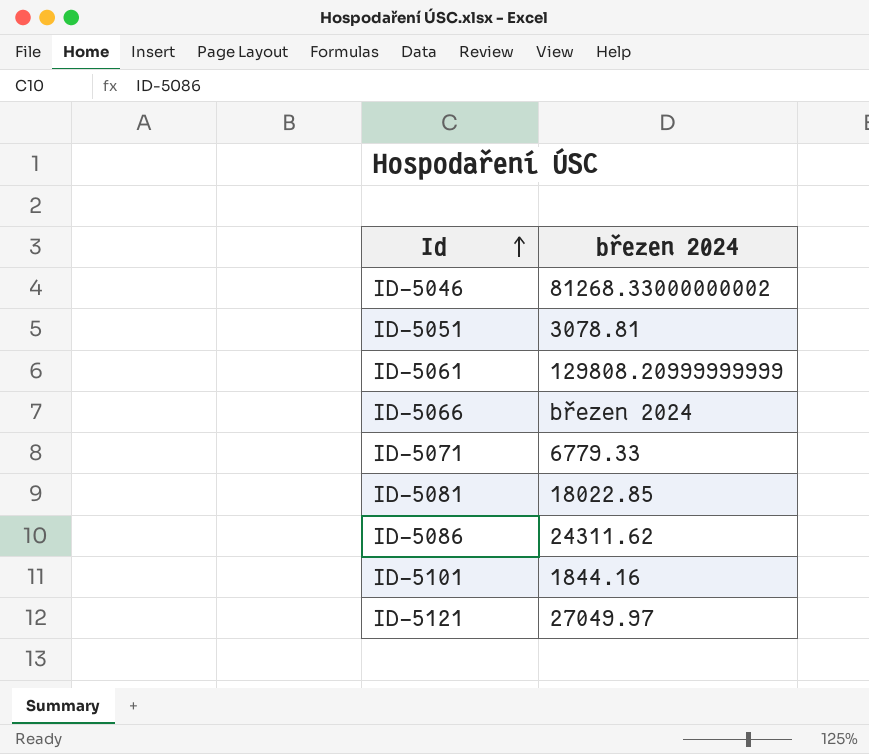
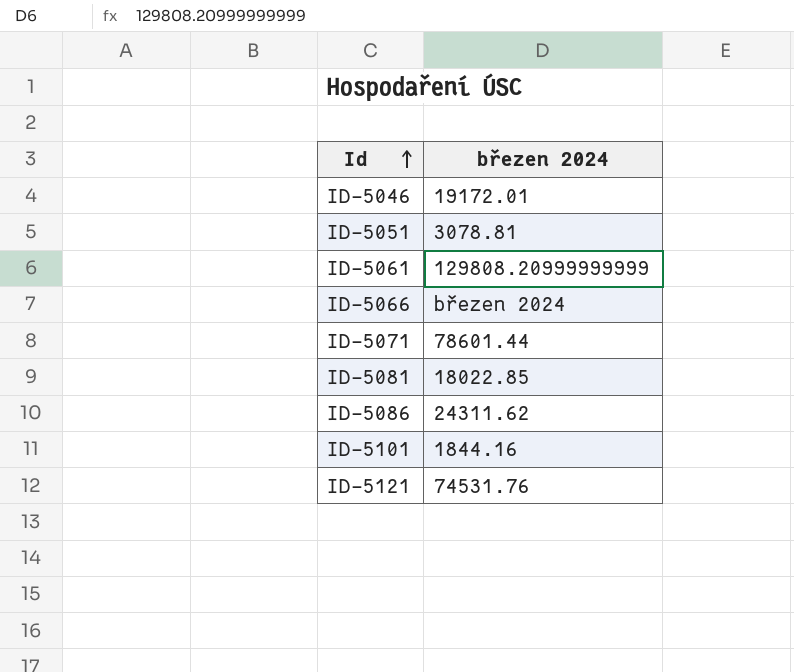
ID-5046 | březen 2024: 81268.33000000002 -> 19172.01
ID-5071 | březen 2024: 6779.33 -> 78601.44
ID-5121 | březen 2024: 27049.97 -> 74531.76

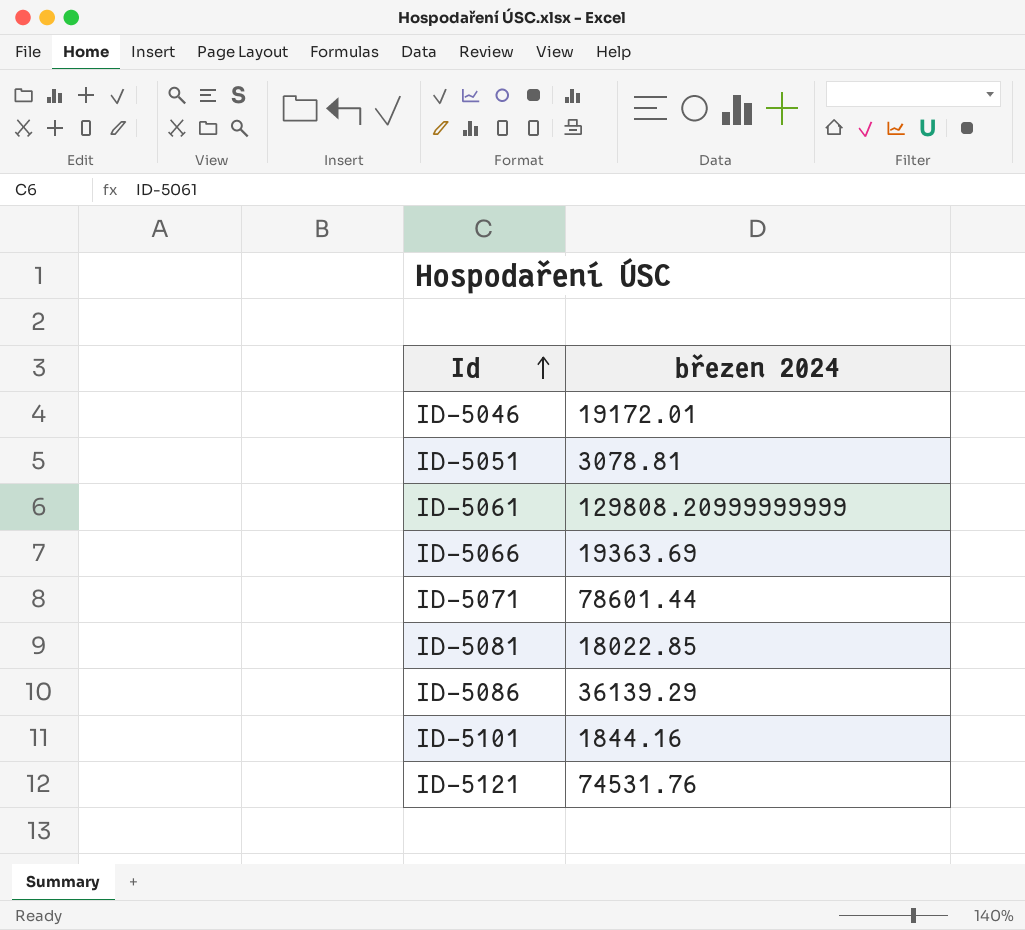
ID-5066 | březen 2024: březen 2024 -> 19363.69
ID-5086 | březen 2024: 24311.62 -> 36139.29

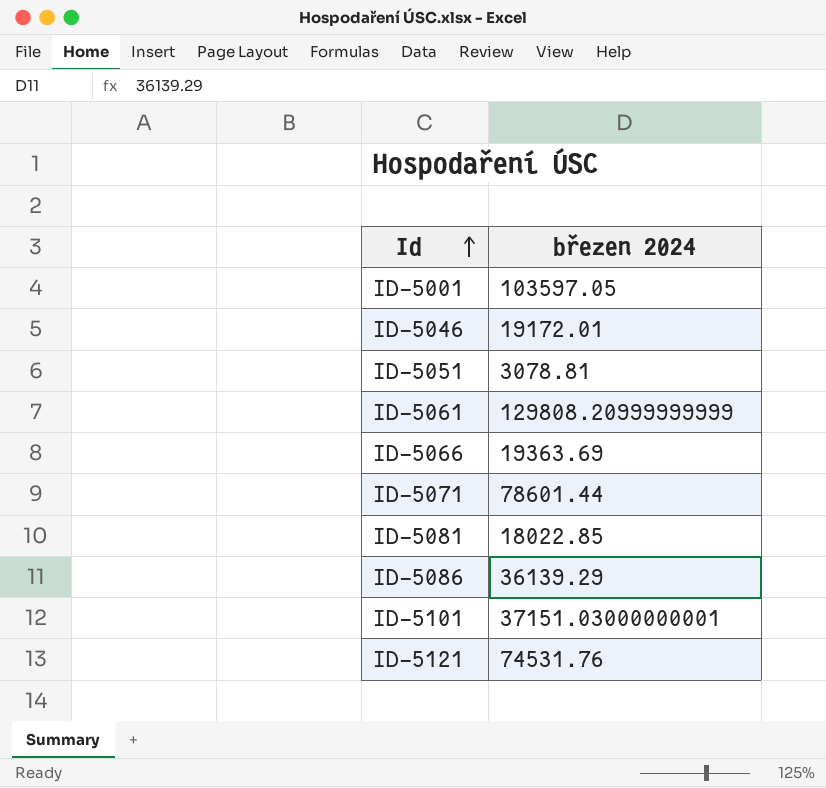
row ID-5001: none -> 103597.05
ID-5101 | březen 2024: 1844.16 -> 37151.03000000001

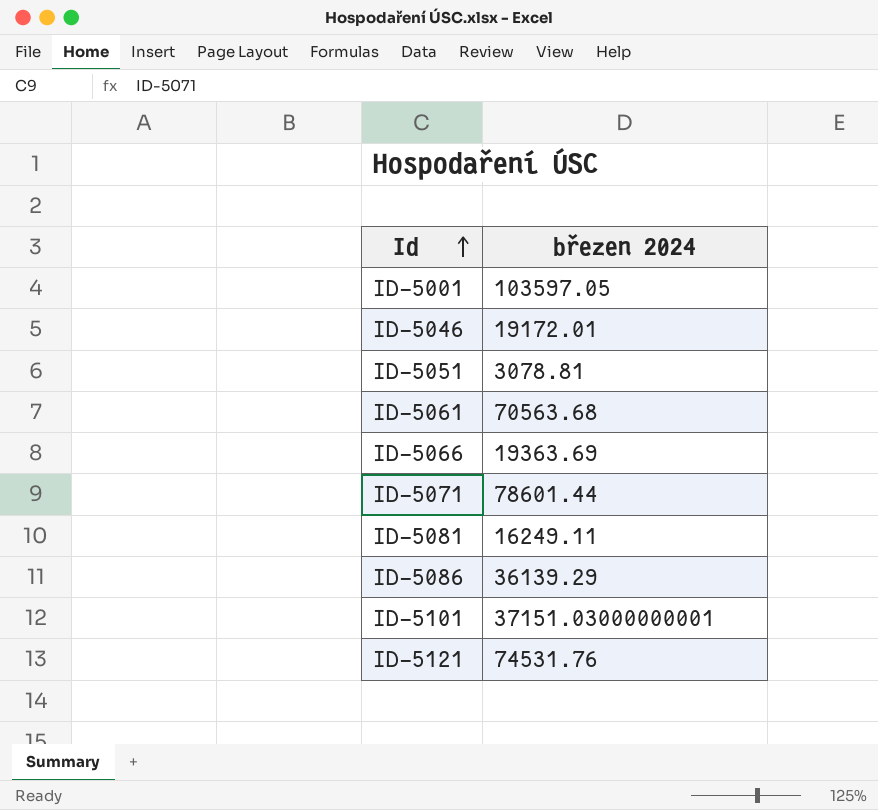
ID-5061 | březen 2024: 129808.20999999999 -> 70563.68
ID-5081 | březen 2024: 18022.85 -> 16249.11

